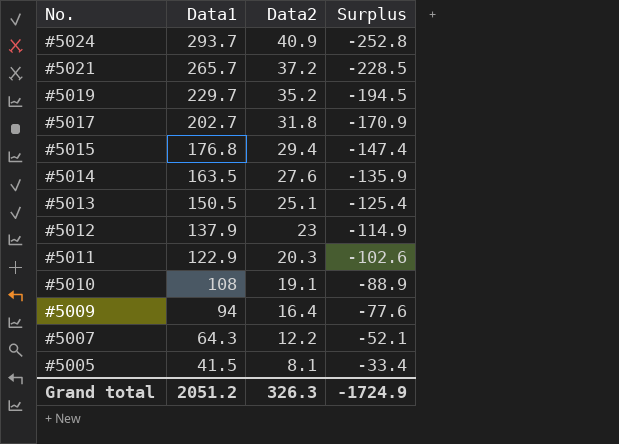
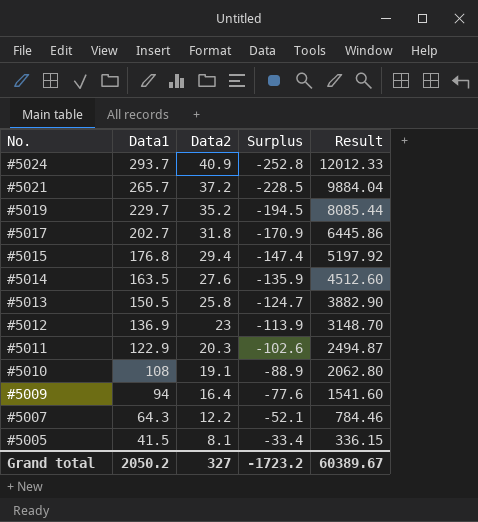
column Result | formula: none -> [Data1] * [Data2]
#5013 | Data2: 25.1 -> 25.8
#5013 | Surplus: -125.4 -> -124.7
#5012 | Data1: 137.9 -> 136.9
#5012 | Surplus: -114.9 -> -113.9
Grand total | Data1: 2051.2 -> 2050.2
Grand total | Data2: 326.3 -> 327
Grand total | Surplus: -1724.9 -> -1723.2

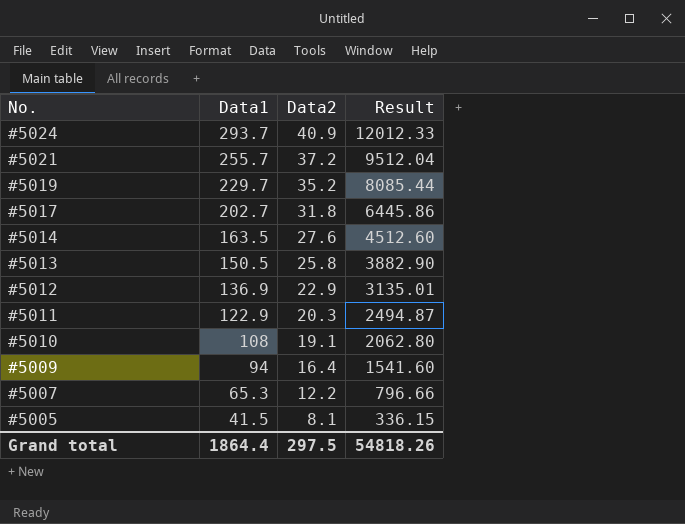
column Surplus | formula: [Data2] - [Data1] -> none
row #5015: 176.8 | 29.4 | -147.4 | 5197.92 -> none
#5021 | Data1: 265.7 -> 255.7
#5021 | Result: 9884.04 -> 9512.04
#5012 | Data2: 23 -> 22.9
#5012 | Result: 3148.70 -> 3135.01
#5007 | Data1: 64.3 -> 65.3
#5007 | Result: 784.46 -> 796.66
Grand total | Data1: 2050.2 -> 1864.4
Grand total | Data2: 327 -> 297.5
Grand total | Result: 60389.67 -> 54818.26

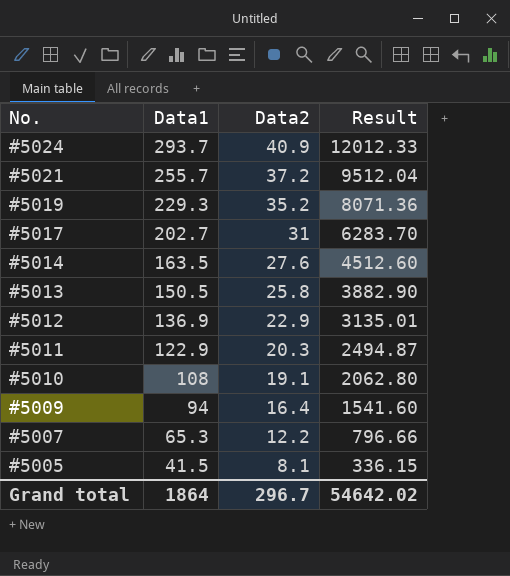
#5019 | Data1: 229.7 -> 229.3
#5019 | Result: 8085.44 -> 8071.36
#5017 | Data2: 31.8 -> 31
#5017 | Result: 6445.86 -> 6283.70
Grand total | Data1: 1864.4 -> 1864
Grand total | Data2: 297.5 -> 296.7
Grand total | Result: 54818.26 -> 54642.02

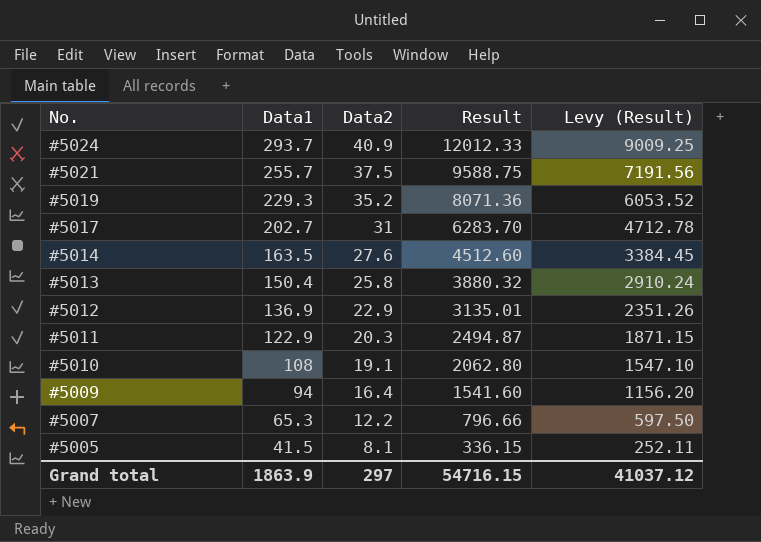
column Levy (Result) | formula: none -> [Result] * 0.75
#5021 | Data2: 37.2 -> 37.5
#5021 | Result: 9512.04 -> 9588.75
#5013 | Data1: 150.5 -> 150.4
#5013 | Result: 3882.90 -> 3880.32
Grand total | Data1: 1864 -> 1863.9
Grand total | Data2: 296.7 -> 297
Grand total | Result: 54642.02 -> 54716.15

